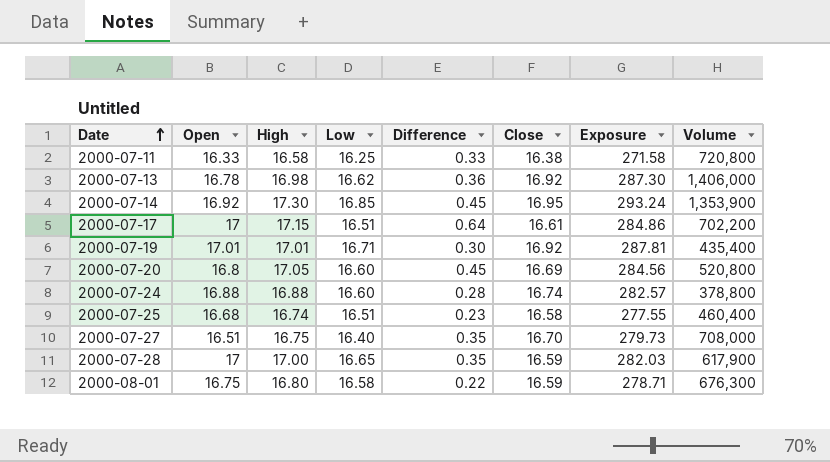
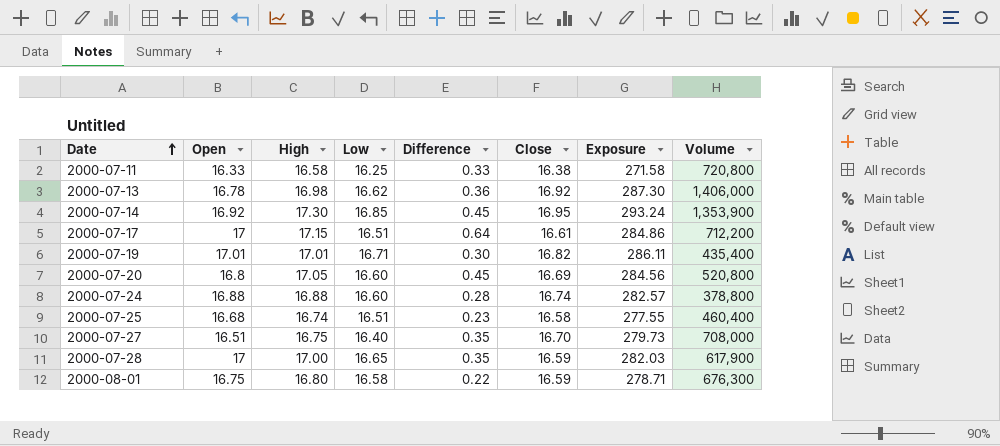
2000-07-17 | Volume: 702,200 -> 712,200
2000-07-19 | Close: 16.92 -> 16.82
2000-07-19 | Exposure: 287.81 -> 286.11

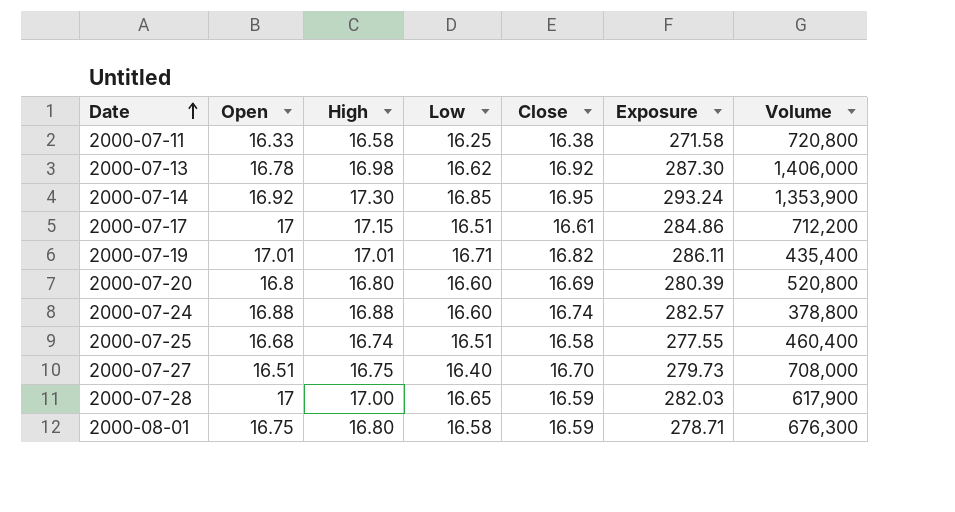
column Difference | formula: [High] - [Low] -> none
2000-07-20 | High: 17.05 -> 16.80
2000-07-20 | Exposure: 284.56 -> 280.39

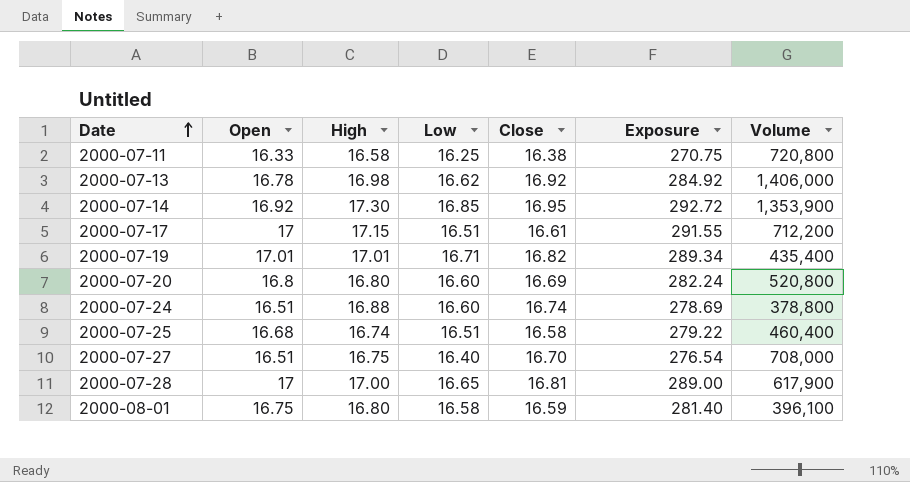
column Exposure | formula: [High] * [Close] -> [Open] * [High]
2000-07-24 | Open: 16.88 -> 16.51
2000-07-28 | Close: 16.59 -> 16.81
2000-08-01 | Volume: 676,300 -> 396,100

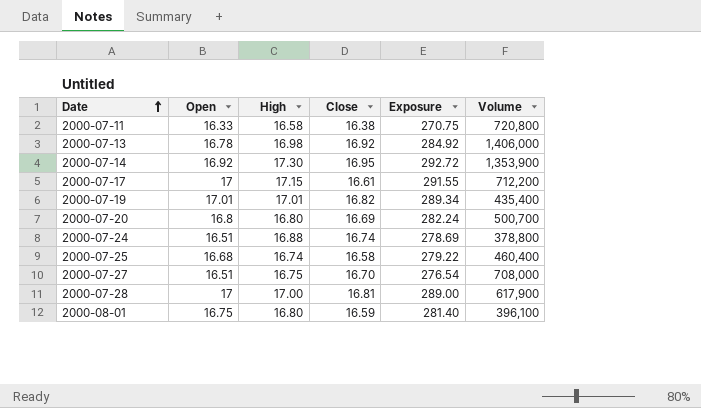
column Low | position: 4 -> none
2000-07-20 | Volume: 520,800 -> 500,700

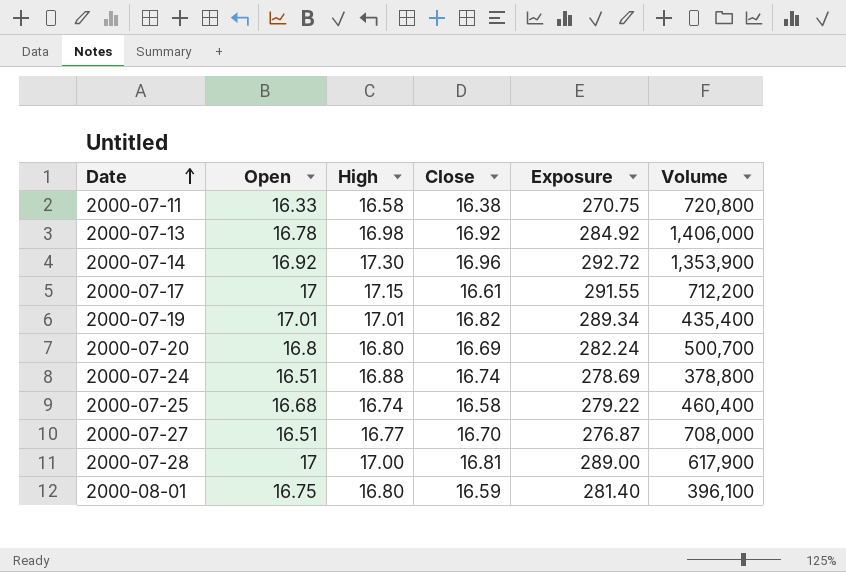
2000-07-14 | Close: 16.95 -> 16.96
2000-07-27 | High: 16.75 -> 16.77
2000-07-27 | Exposure: 276.54 -> 276.87

